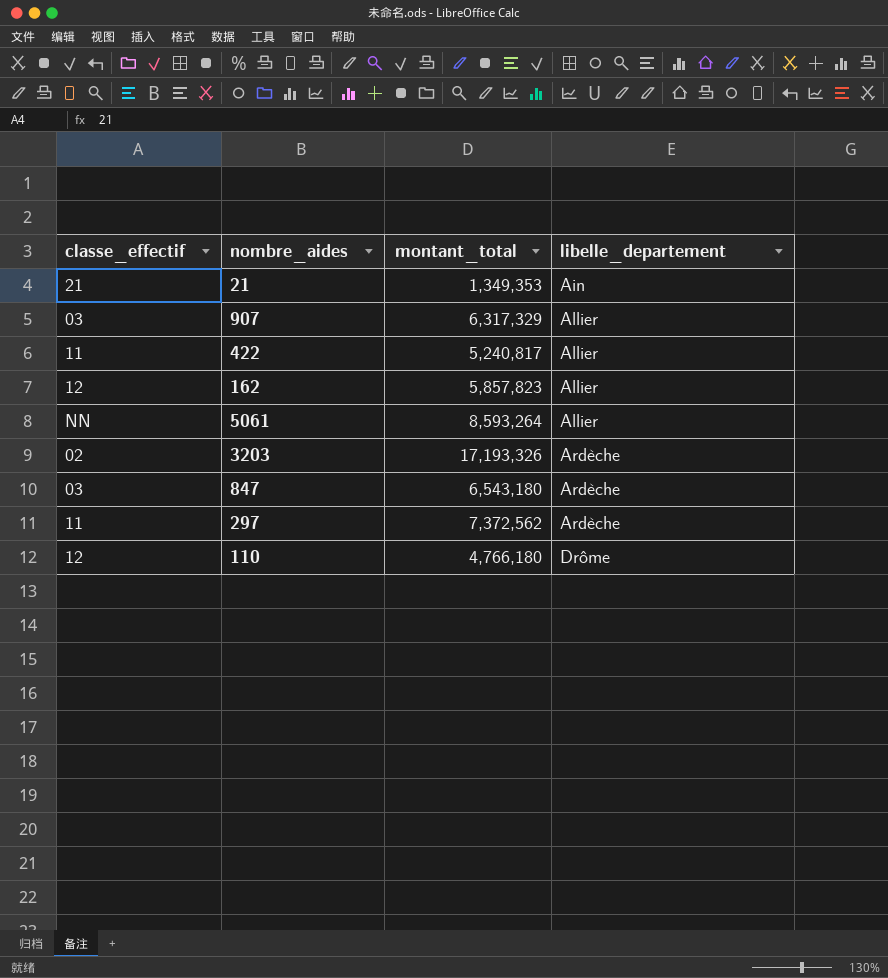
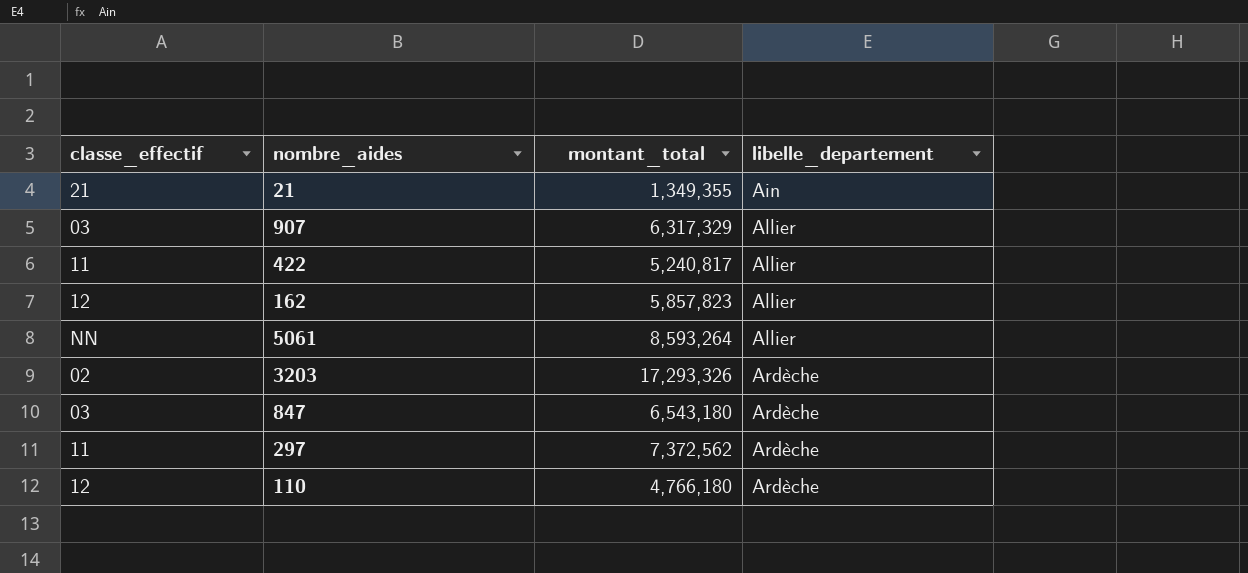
21 | montant_total: 1,349,353 -> 1,349,355
3203 | montant_total: 17,193,326 -> 17,293,326
110 | libelle_departement: Drôme -> Ardèche

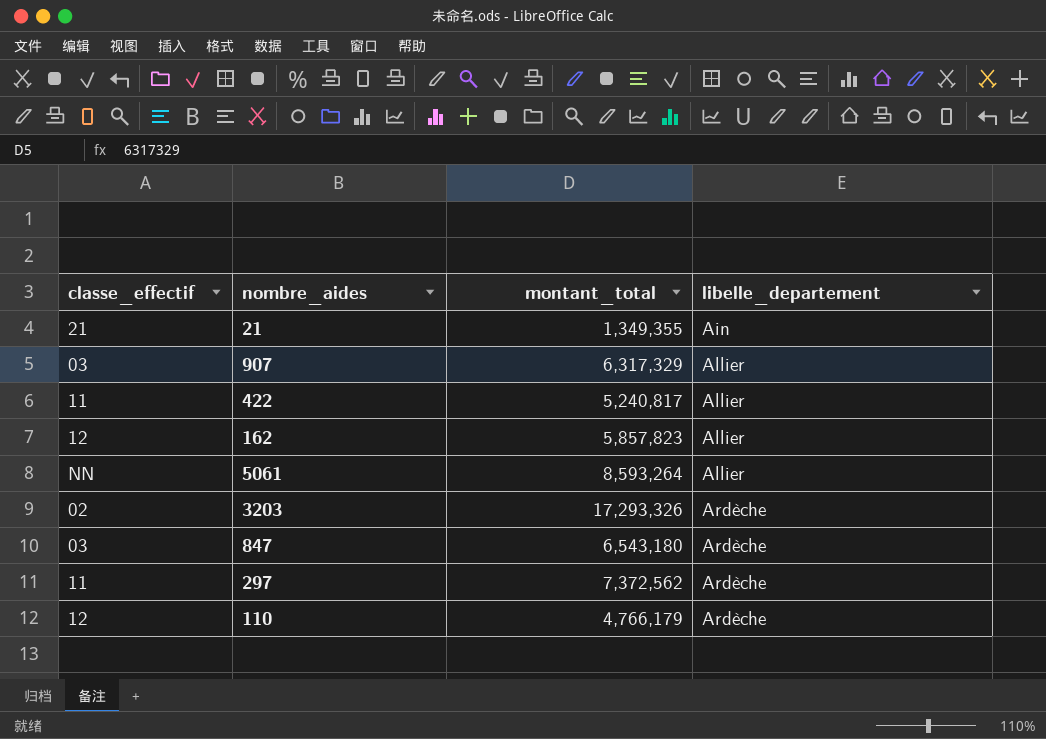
110 | montant_total: 4,766,180 -> 4,766,179

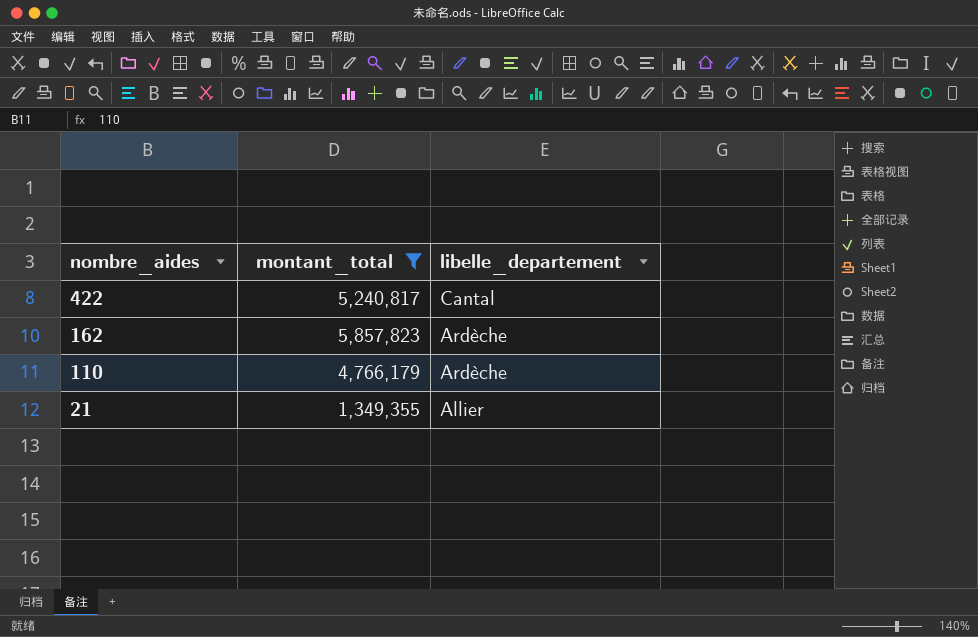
filter: none -> montant_total <= 5,857,823
row order: libelle_departement ascending -> nombre_aides descending
column classe_effectif | position: 1 -> none
422 | libelle_departement: Allier -> Cantal
162 | libelle_departement: Allier -> Ardèche
21 | libelle_departement: Ain -> Allier

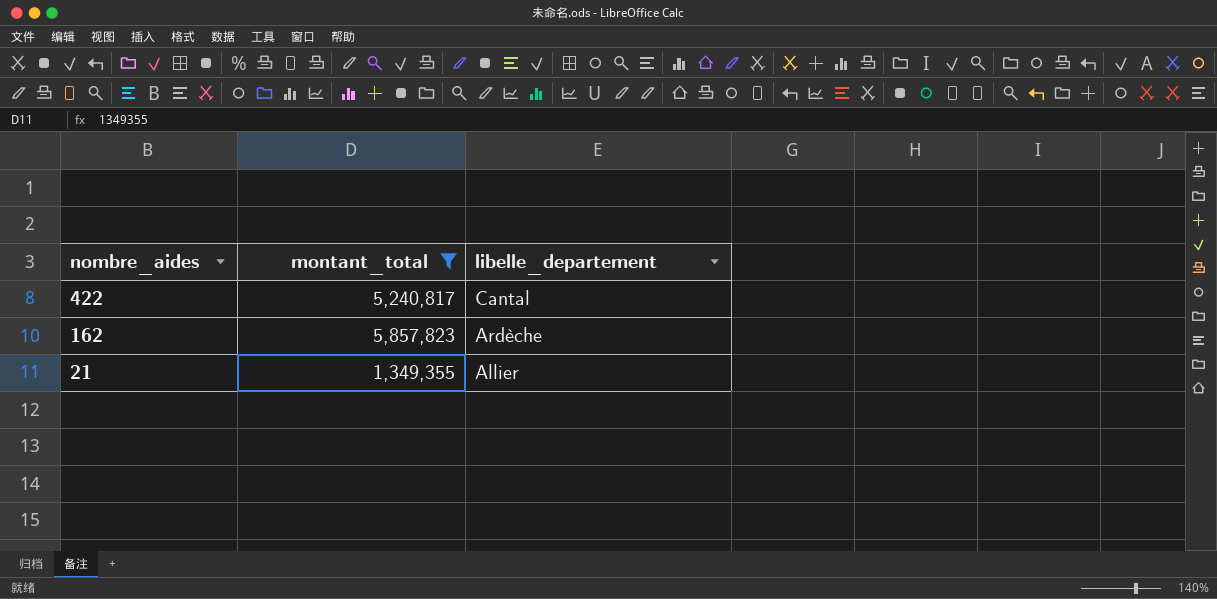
row 110: 4,766,179 | Ardèche -> none

